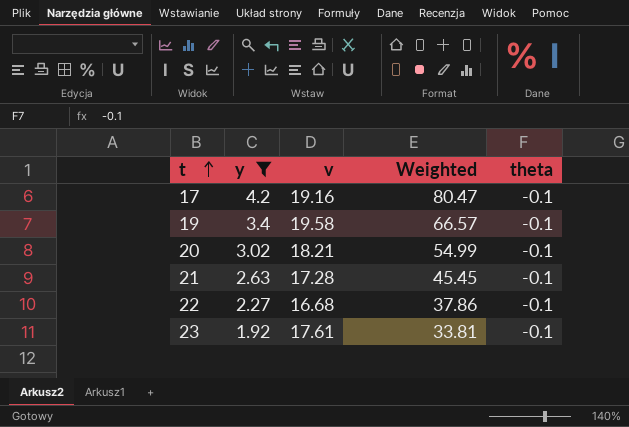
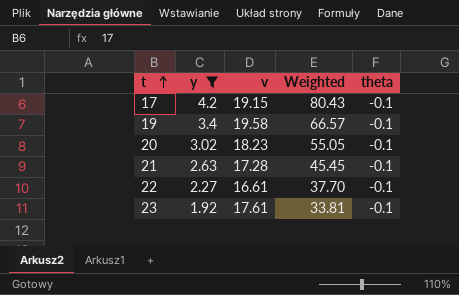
17 | v: 19.16 -> 19.15
17 | Weighted: 80.47 -> 80.43
20 | v: 18.21 -> 18.23
20 | Weighted: 54.99 -> 55.05
22 | v: 16.68 -> 16.61
22 | Weighted: 37.86 -> 37.70

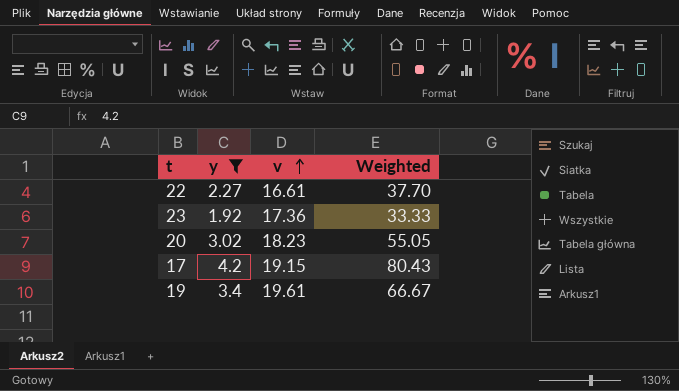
row order: t ascending -> v ascending
column theta | position: 5 -> none
row 21: 2.63 | 17.28 | 45.45 | -0.1 -> none
23 | v: 17.61 -> 17.36
23 | Weighted: 33.81 -> 33.33
19 | v: 19.58 -> 19.61
19 | Weighted: 66.57 -> 66.67

